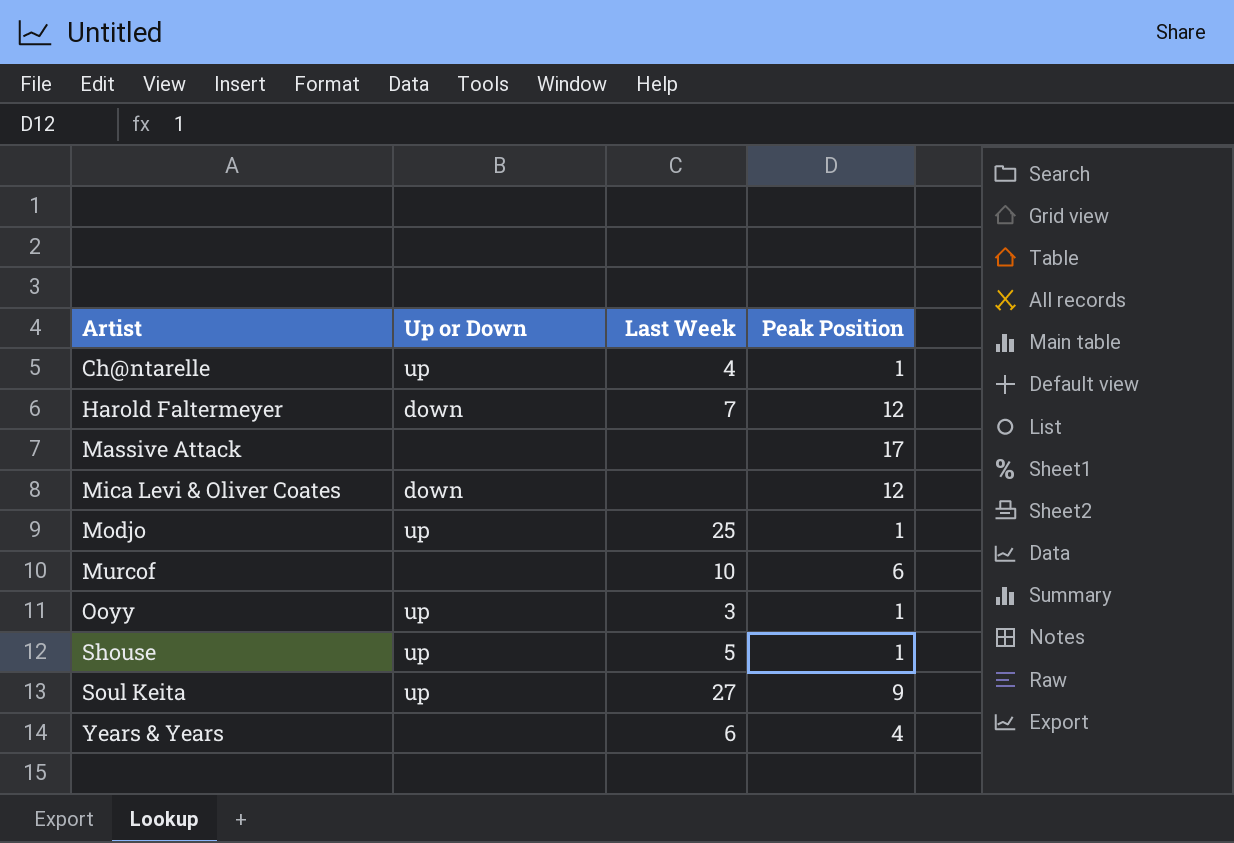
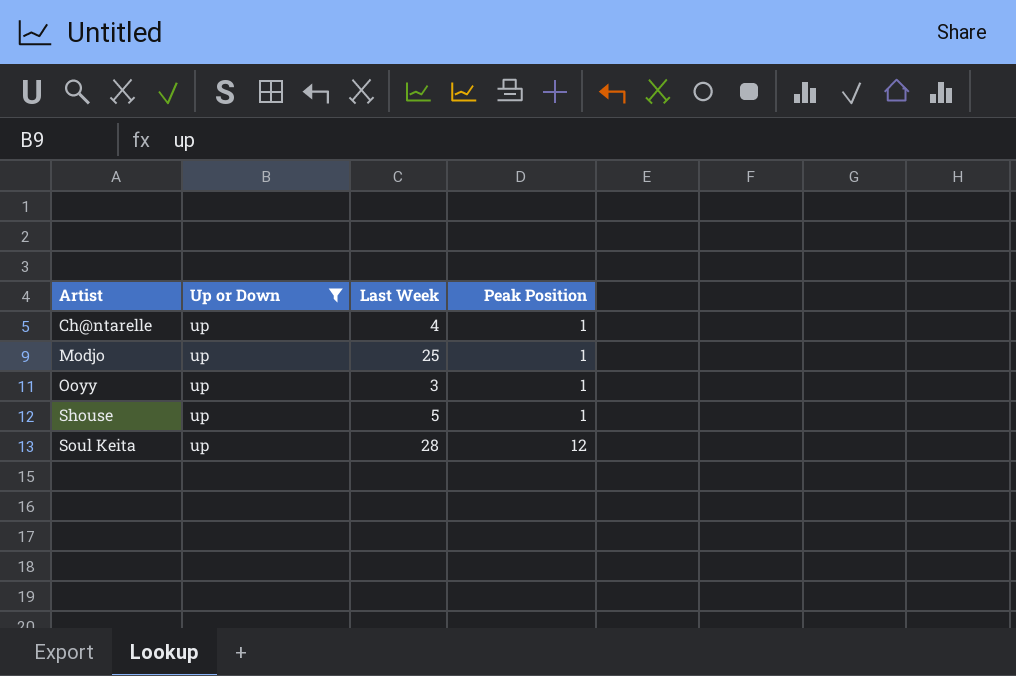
filter: none -> Up or Down = up
Soul Keita | Last Week: 27 -> 28
Soul Keita | Peak Position: 9 -> 12

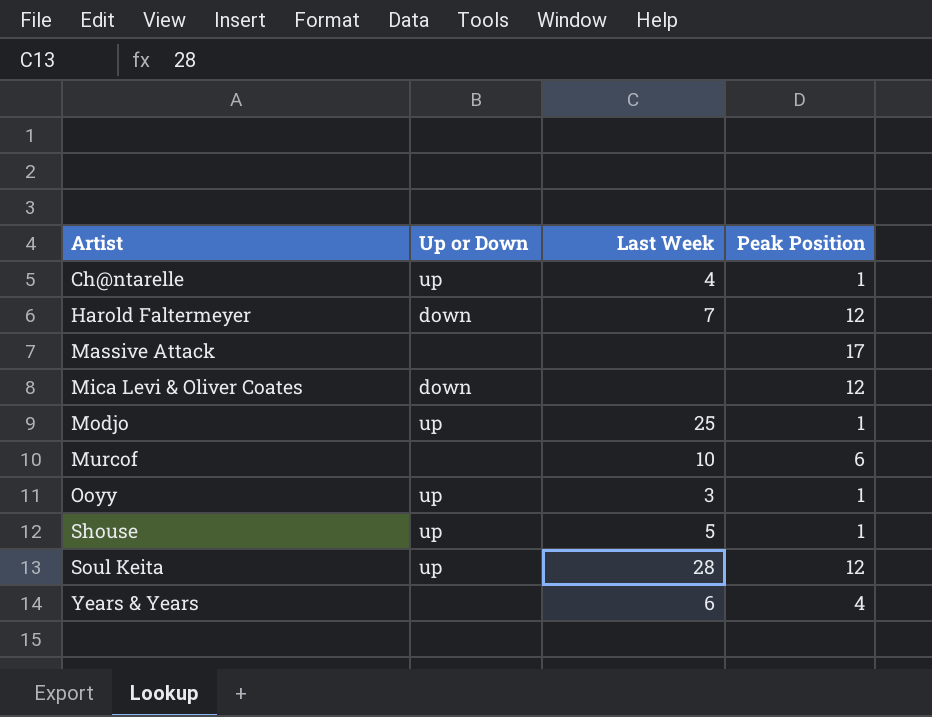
filter: Up or Down = up -> none

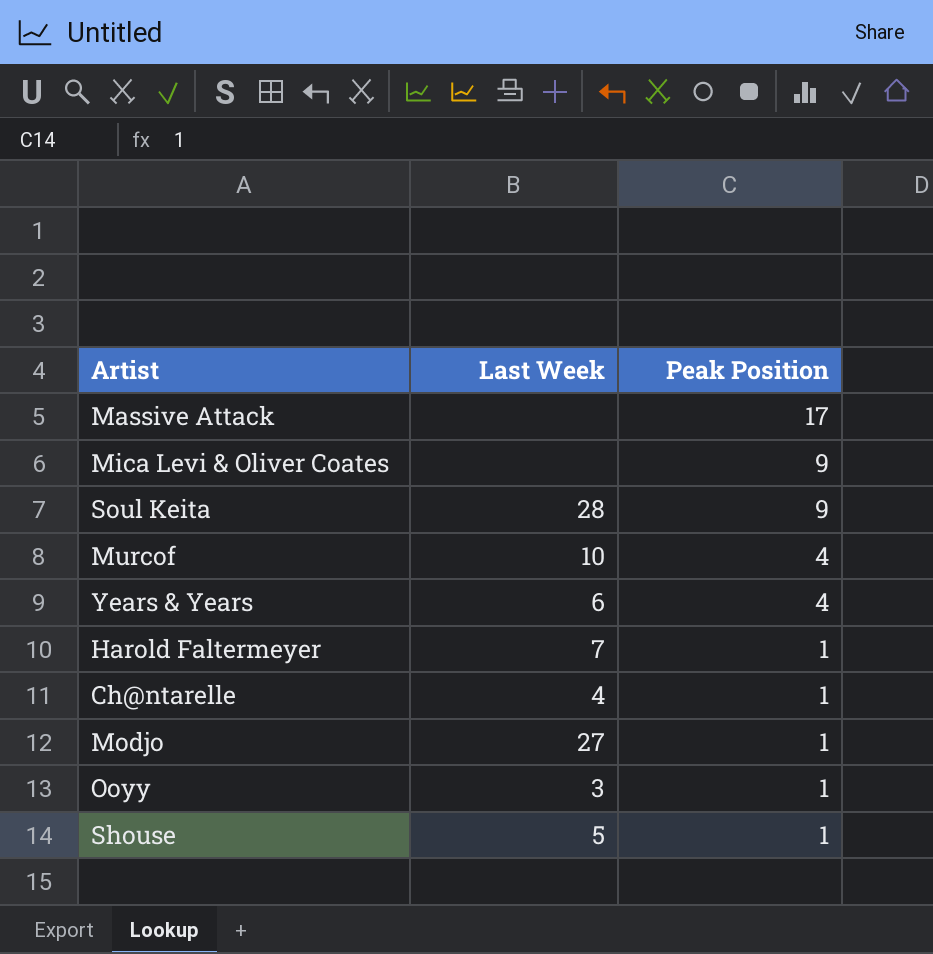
row order: Artist ascending -> Peak Position descending
column Up or Down | position: 2 -> none
Mica Levi & Oliver Coates | Peak Position: 12 -> 9
Soul Keita | Peak Position: 12 -> 9
Murcof | Peak Position: 6 -> 4
Harold Faltermeyer | Peak Position: 12 -> 1
Modjo | Last Week: 25 -> 27

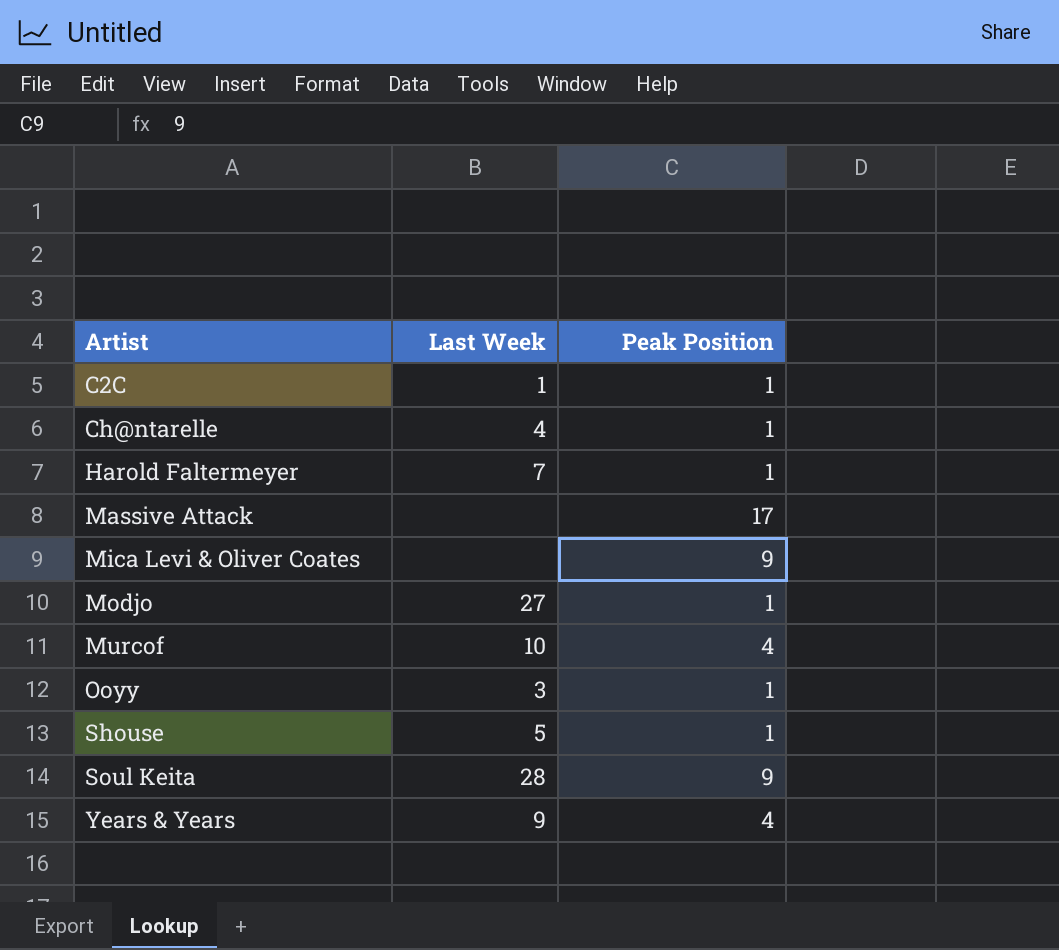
row order: Peak Position descending -> Artist ascending
row C2C: none -> 1 | 1
Years & Years | Last Week: 6 -> 9

